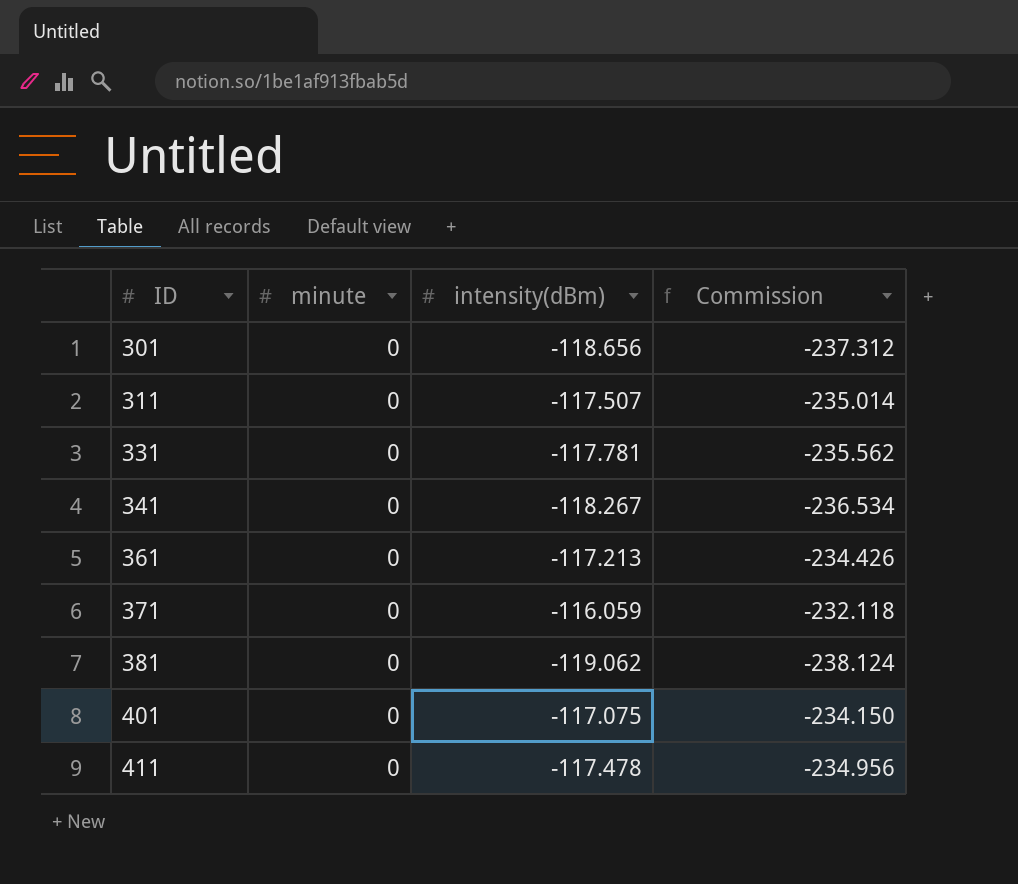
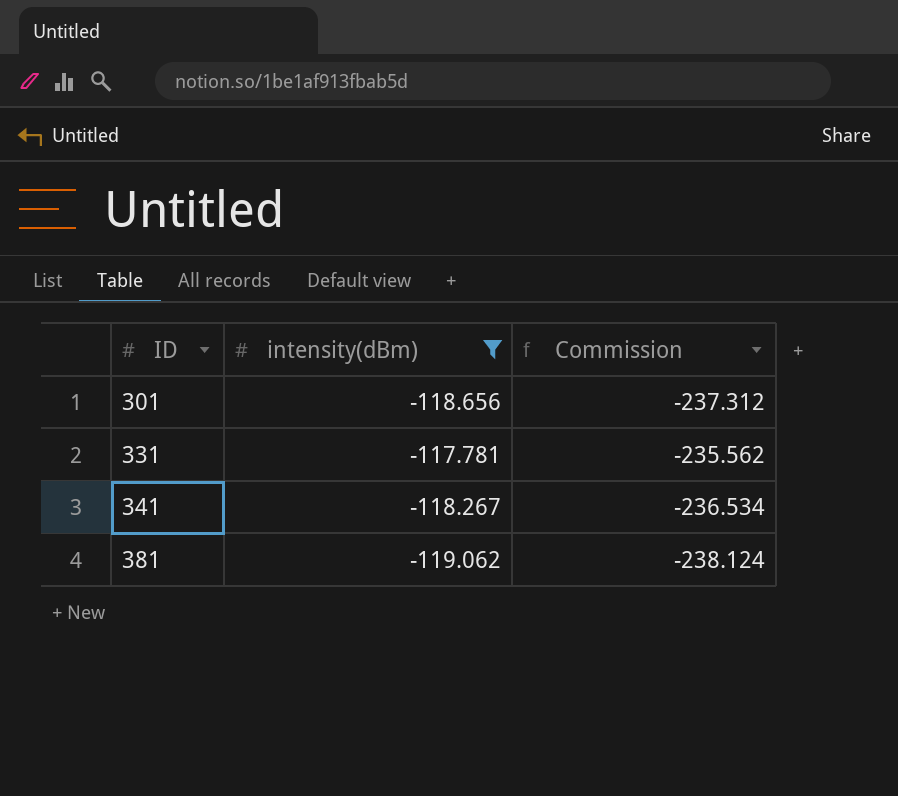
filter: none -> intensity(dBm) <= -117.781
column minute | position: 2 -> none

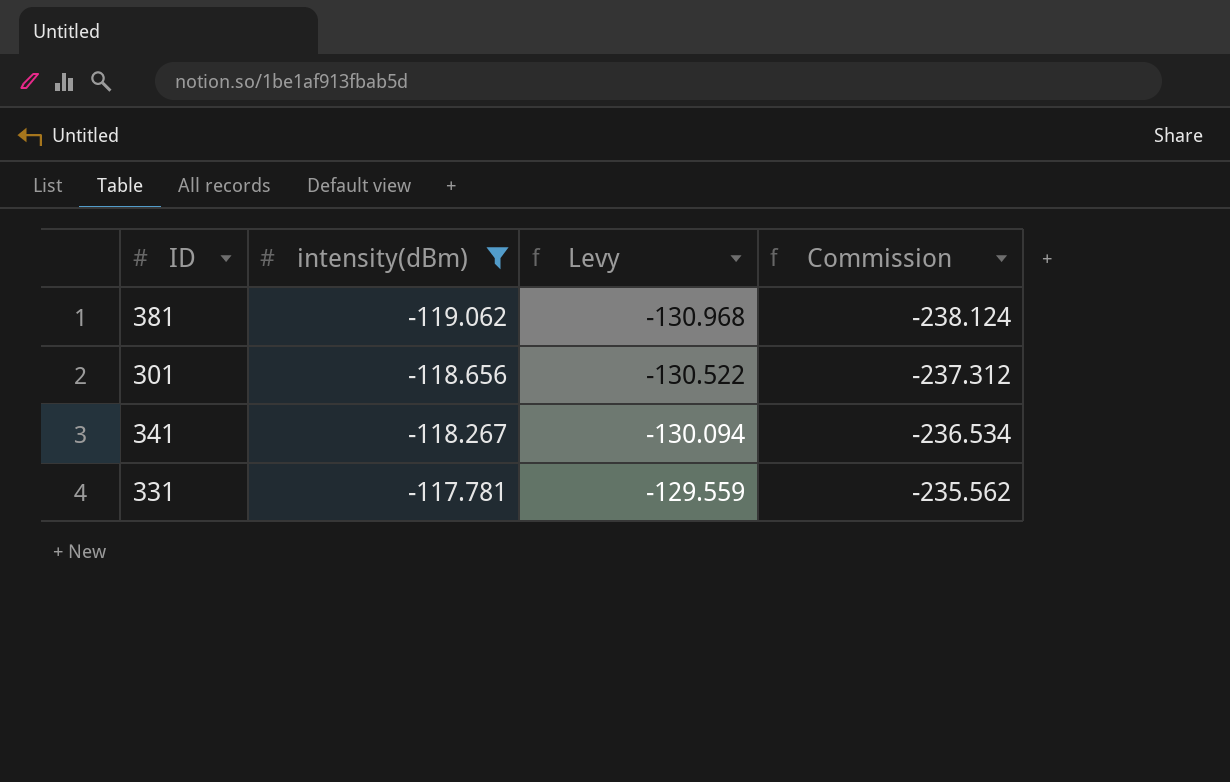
row order: ID ascending -> intensity(dBm) ascending
column Levy | formula: none -> [intensity(dBm)] * 1.1

